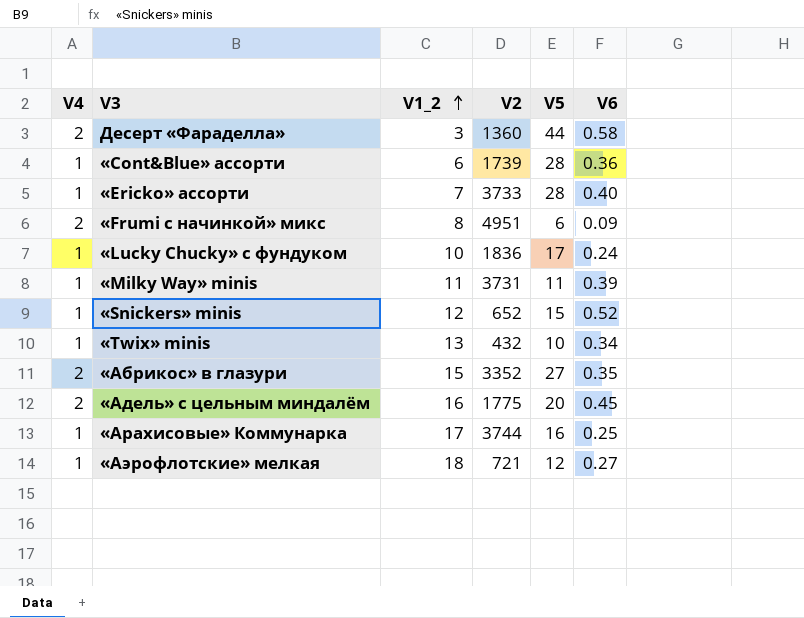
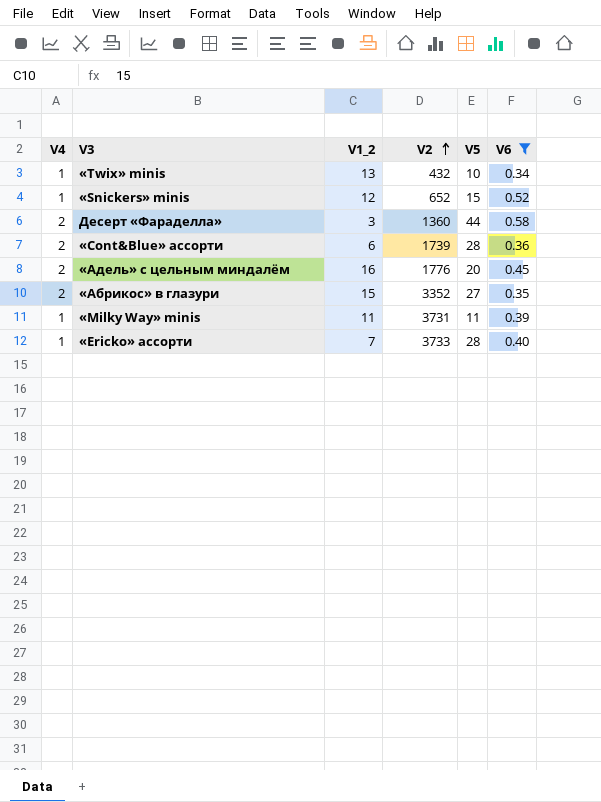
filter: none -> V6 >= 0.34
row order: V1_2 ascending -> V2 ascending
«Cont&Blue» ассорти | V4: 1 -> 2
«Адель» с цельным миндалём | V2: 1775 -> 1776

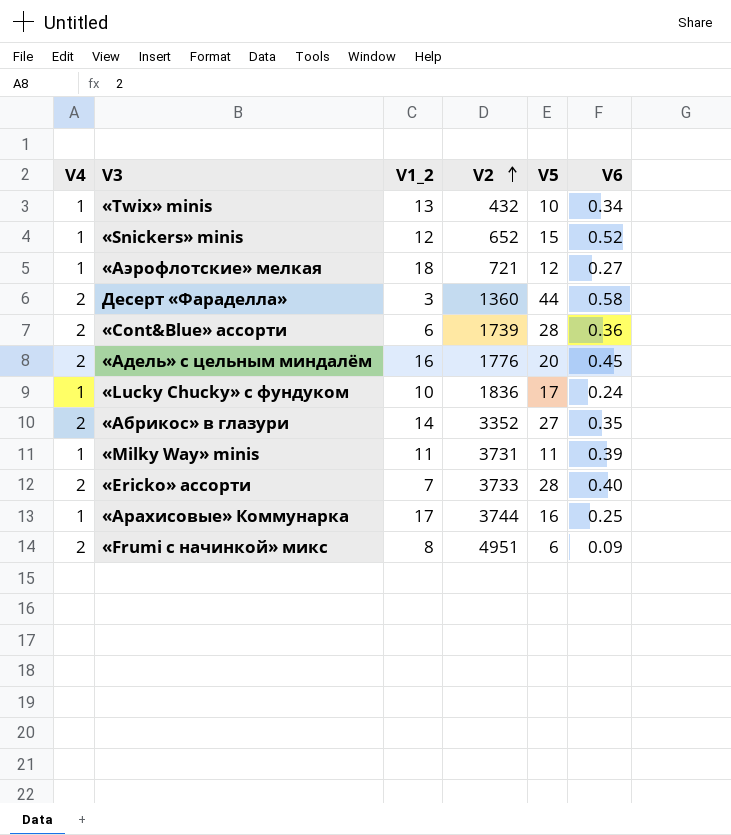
filter: V6 >= 0.34 -> none
«Абрикос» в глазури | V1_2: 15 -> 14
«Ericko» ассорти | V4: 1 -> 2

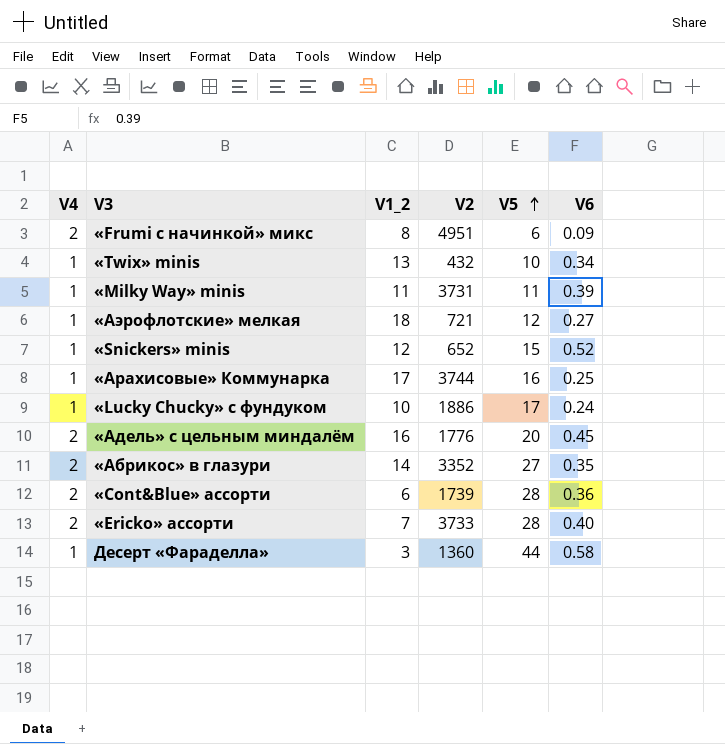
row order: V2 ascending -> V5 ascending
«Lucky Chucky» с фундуком | V2: 1836 -> 1886
Десерт «Фараделла» | V4: 2 -> 1

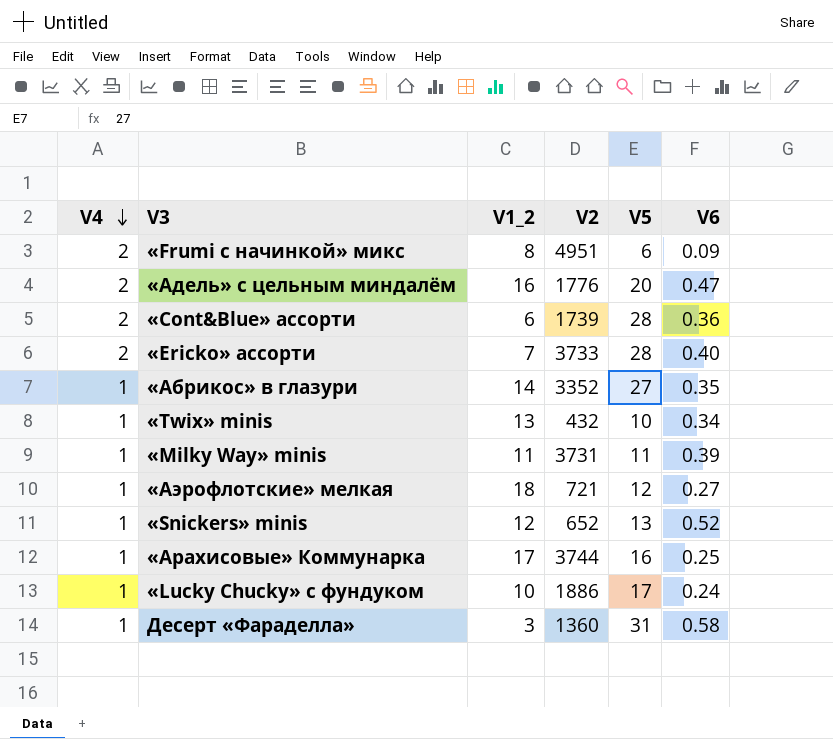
row order: V5 ascending -> V4 descending
«Адель» с цельным миндалём | V6: 0.45 -> 0.47
«Абрикос» в глазури | V4: 2 -> 1
«Snickers» minis | V5: 15 -> 13
Десерт «Фараделла» | V5: 44 -> 31

